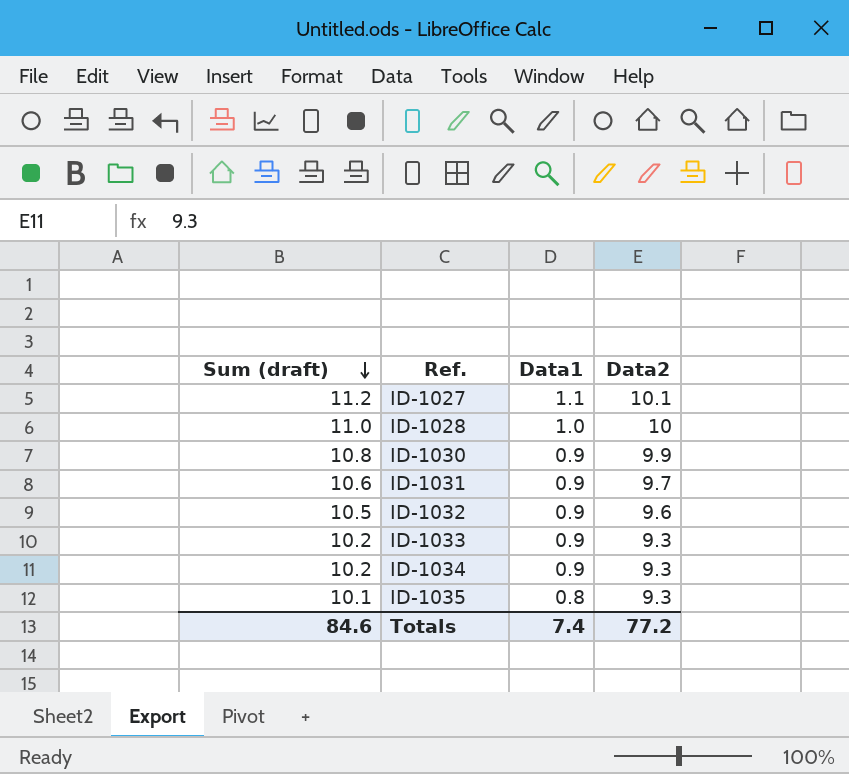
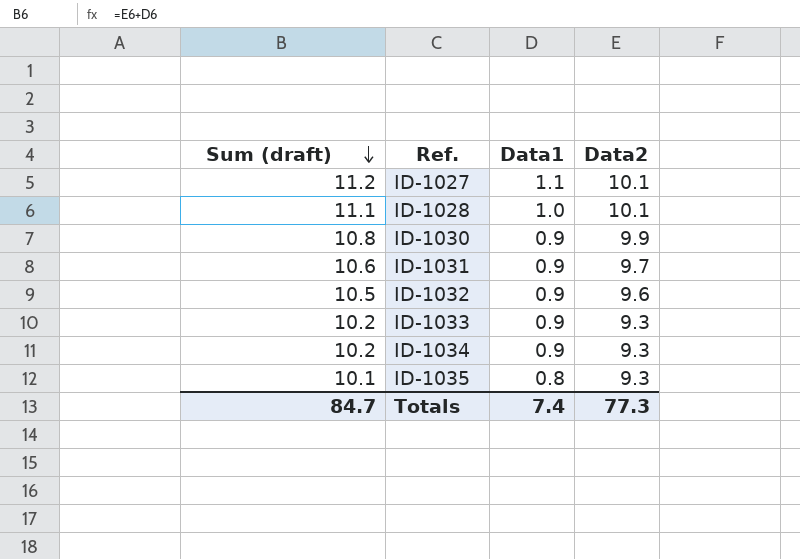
ID-1028 | Sum (draft): 11.0 -> 11.1
ID-1028 | Data2: 10 -> 10.1
Totals | Sum (draft): 84.6 -> 84.7
Totals | Data2: 77.2 -> 77.3

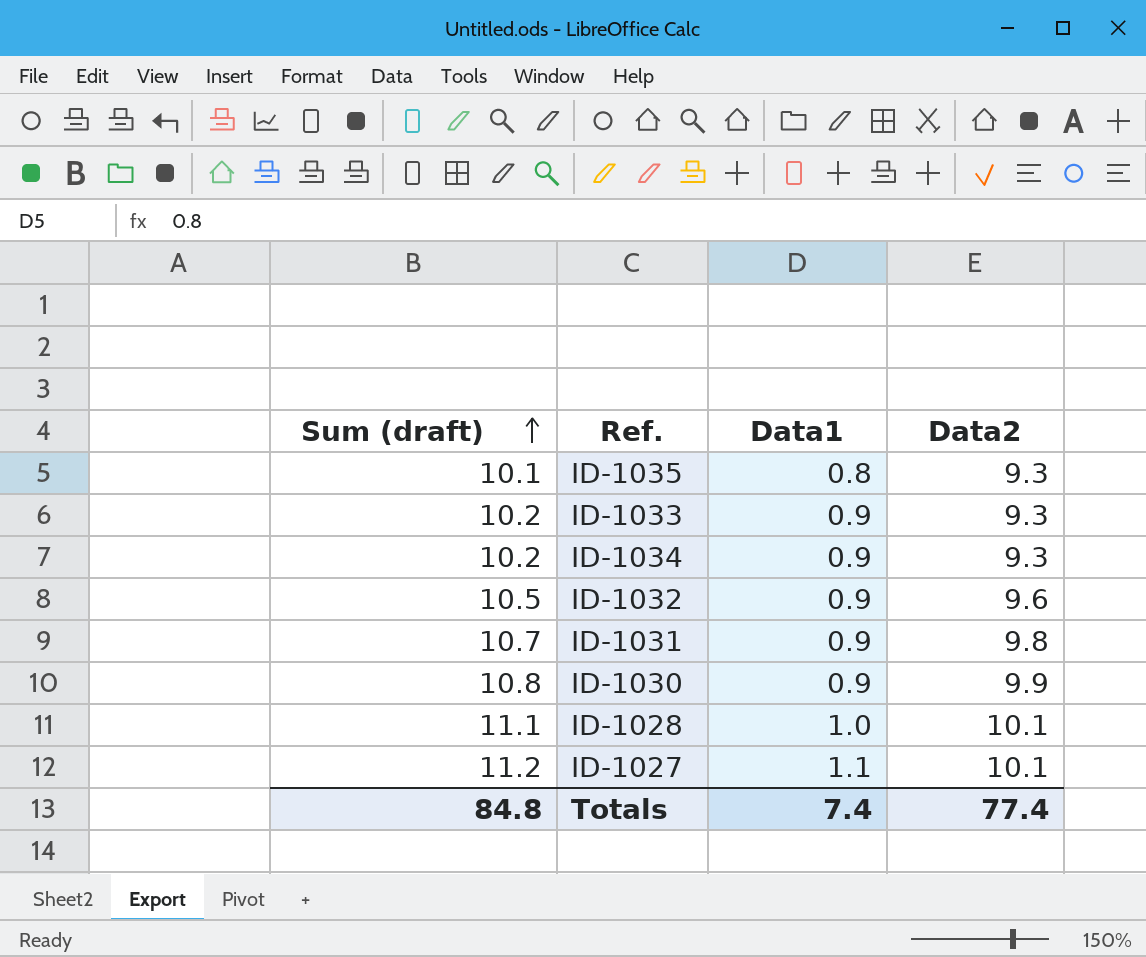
row order: Sum (draft) descending -> Sum (draft) ascending
ID-1031 | Sum (draft): 10.6 -> 10.7
ID-1031 | Data2: 9.7 -> 9.8
Totals | Sum (draft): 84.7 -> 84.8
Totals | Data2: 77.3 -> 77.4

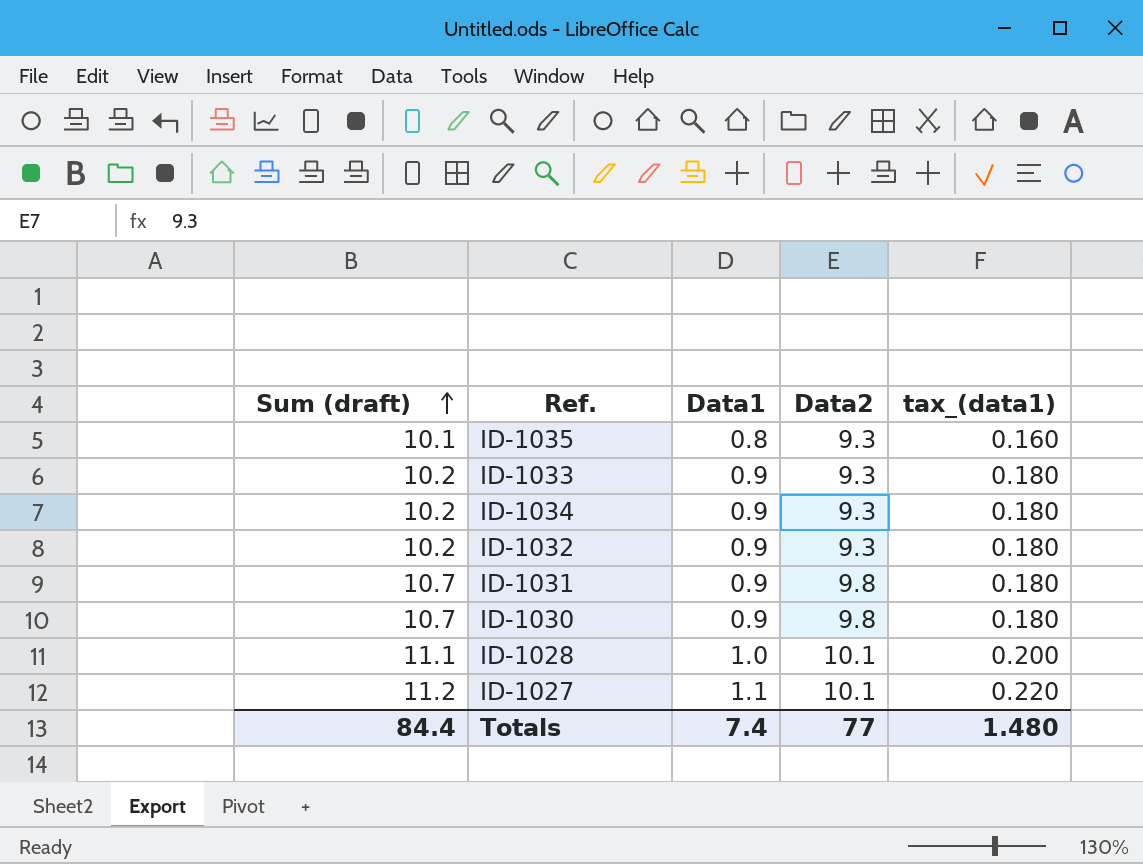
column tax_(data1) | formula: none -> [Data1] * 0.2
ID-1032 | Sum (draft): 10.5 -> 10.2
ID-1032 | Data2: 9.6 -> 9.3
ID-1030 | Sum (draft): 10.8 -> 10.7
ID-1030 | Data2: 9.9 -> 9.8
Totals | Sum (draft): 84.8 -> 84.4
Totals | Data2: 77.4 -> 77

